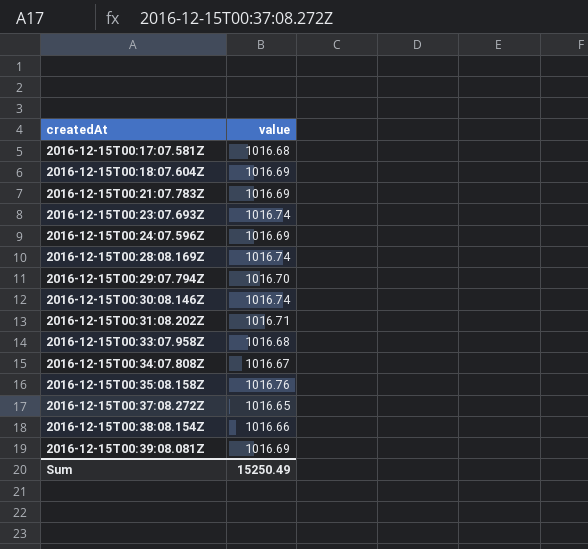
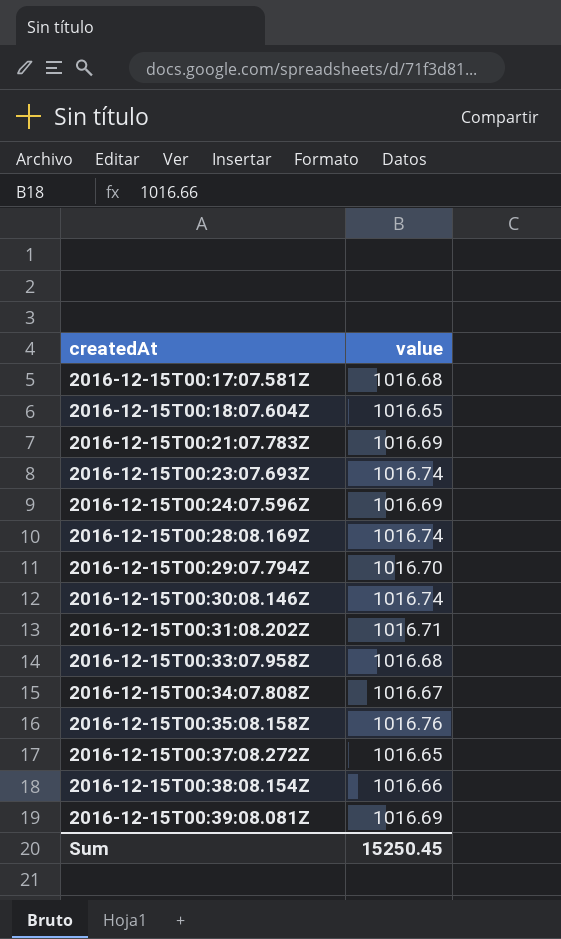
2016-12-15T00:18:07.604Z | value: 1016.69 -> 1016.65
Sum | value: 15250.49 -> 15250.45

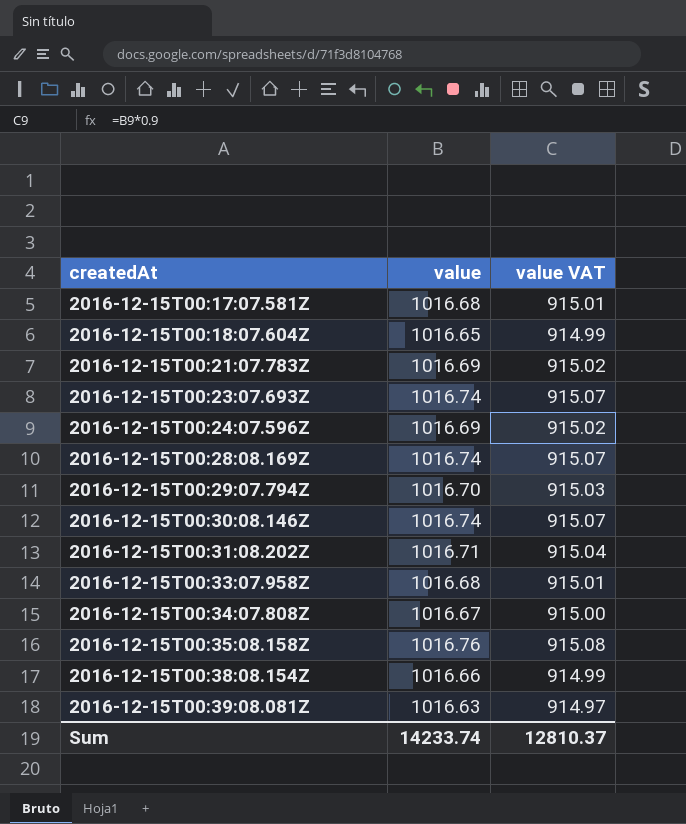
column value VAT | formula: none -> [value] * 0.9
row 2016-12-15T00:37:08.272Z: 1016.65 -> none
2016-12-15T00:39:08.081Z | value: 1016.69 -> 1016.63
Sum | value: 15250.45 -> 14233.74

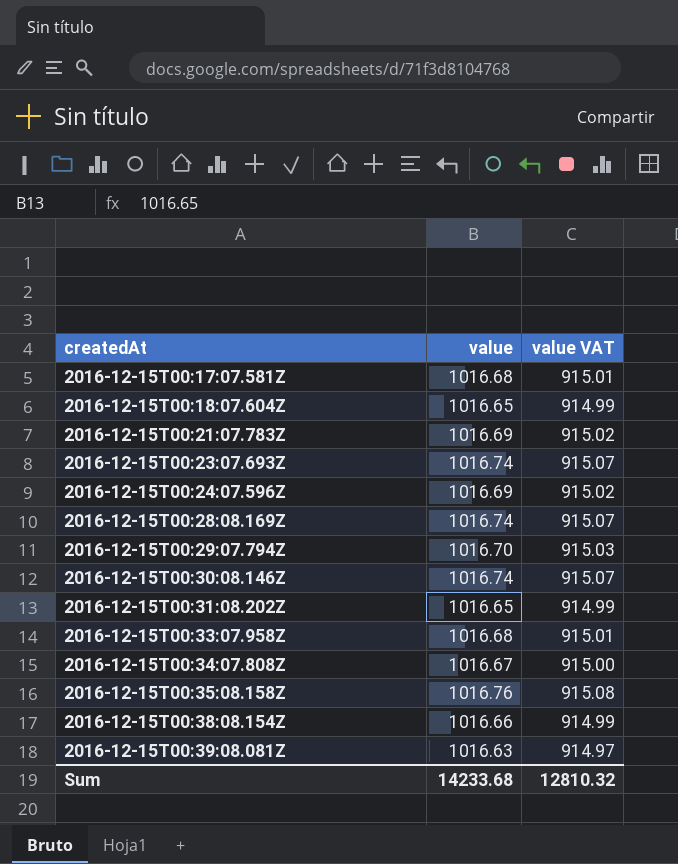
2016-12-15T00:31:08.202Z | value: 1016.71 -> 1016.65
2016-12-15T00:31:08.202Z | value VAT: 915.04 -> 914.99
Sum | value: 14233.74 -> 14233.68
Sum | value VAT: 12810.37 -> 12810.32

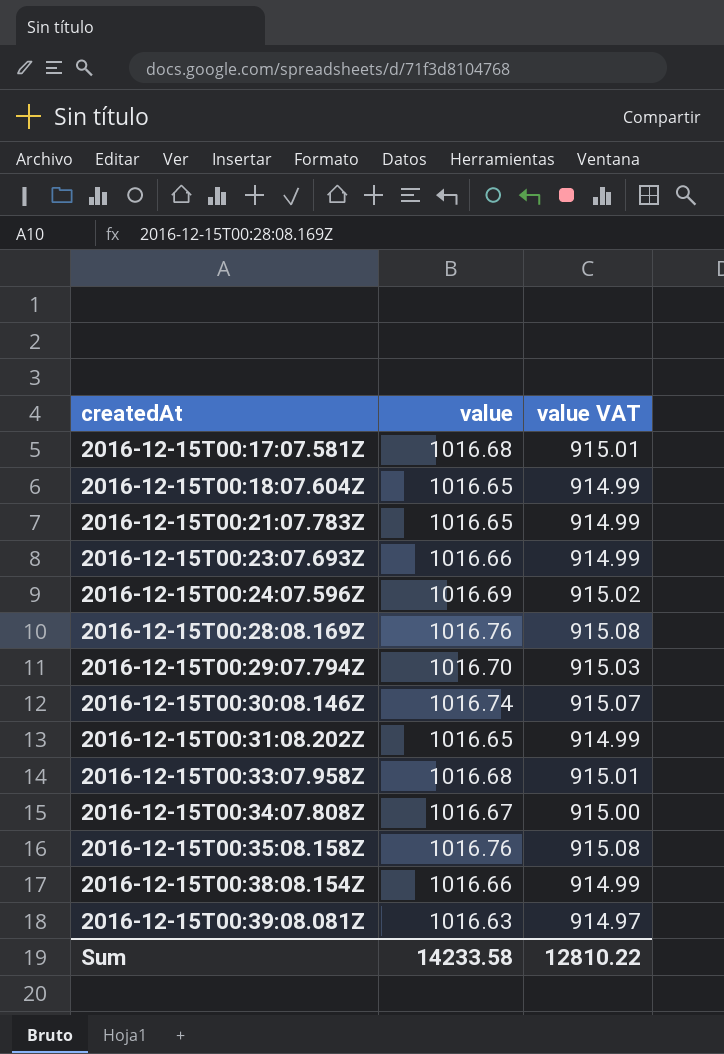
2016-12-15T00:21:07.783Z | value: 1016.69 -> 1016.65
2016-12-15T00:21:07.783Z | value VAT: 915.02 -> 914.99
2016-12-15T00:23:07.693Z | value: 1016.74 -> 1016.66
2016-12-15T00:23:07.693Z | value VAT: 915.07 -> 914.99
2016-12-15T00:28:08.169Z | value: 1016.74 -> 1016.76
2016-12-15T00:28:08.169Z | value VAT: 915.07 -> 915.08
Sum | value: 14233.68 -> 14233.58
Sum | value VAT: 12810.32 -> 12810.22

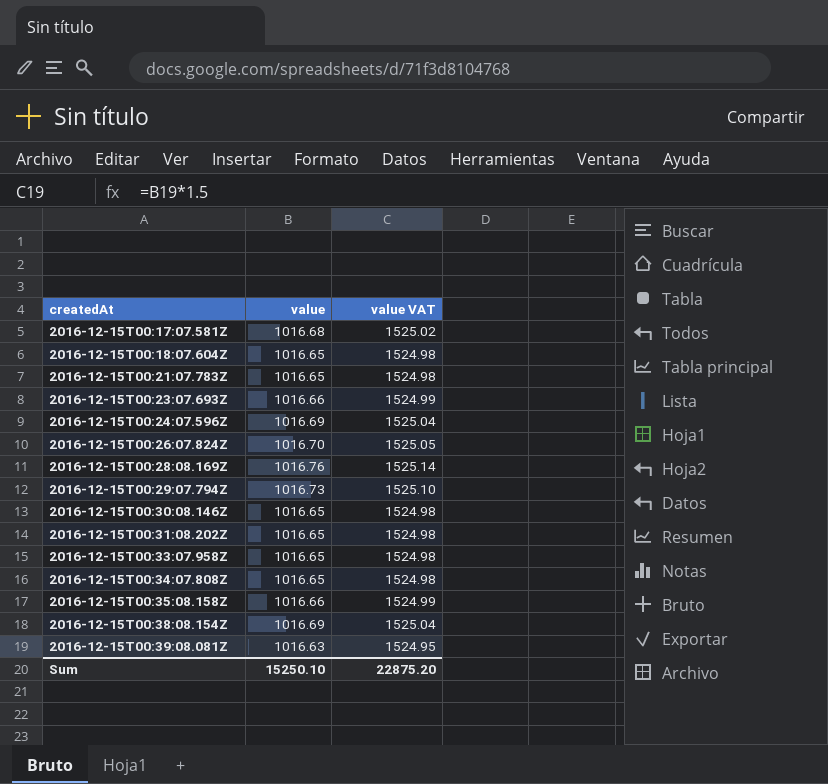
column value VAT | formula: [value] * 0.9 -> [value] * 1.5
row 2016-12-15T00:26:07.824Z: none -> 1016.70 | 1525.05
2016-12-15T00:29:07.794Z | value: 1016.70 -> 1016.73
2016-12-15T00:30:08.146Z | value: 1016.74 -> 1016.65
2016-12-15T00:33:07.958Z | value: 1016.68 -> 1016.65
2016-12-15T00:34:07.808Z | value: 1016.67 -> 1016.65
2016-12-15T00:35:08.158Z | value: 1016.76 -> 1016.66
2016-12-15T00:38:08.154Z | value: 1016.66 -> 1016.69
Sum | value: 14233.58 -> 15250.10
Sum | value VAT: 12810.22 -> 22875.20

